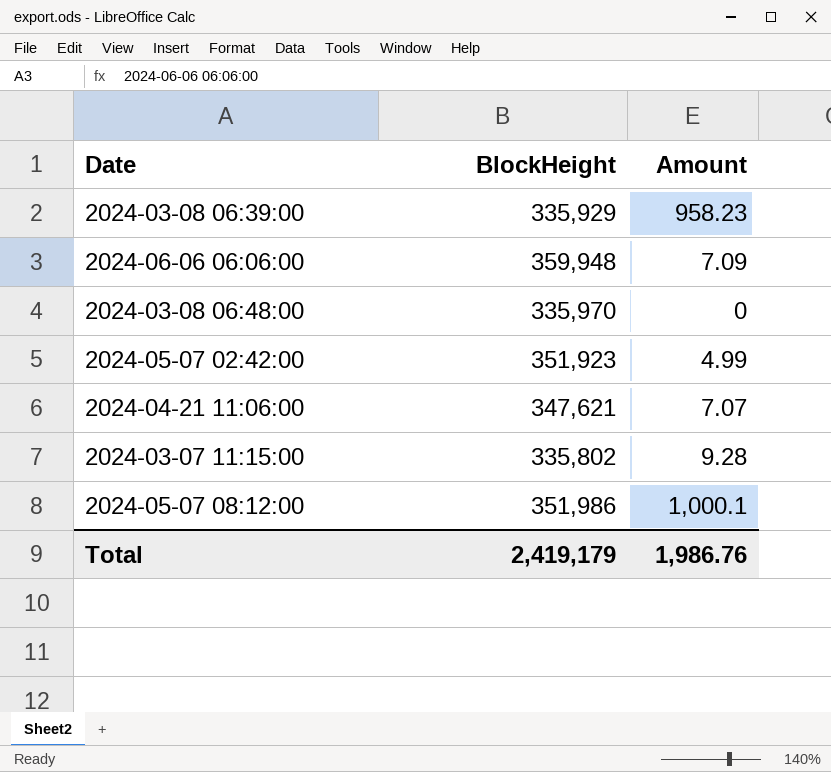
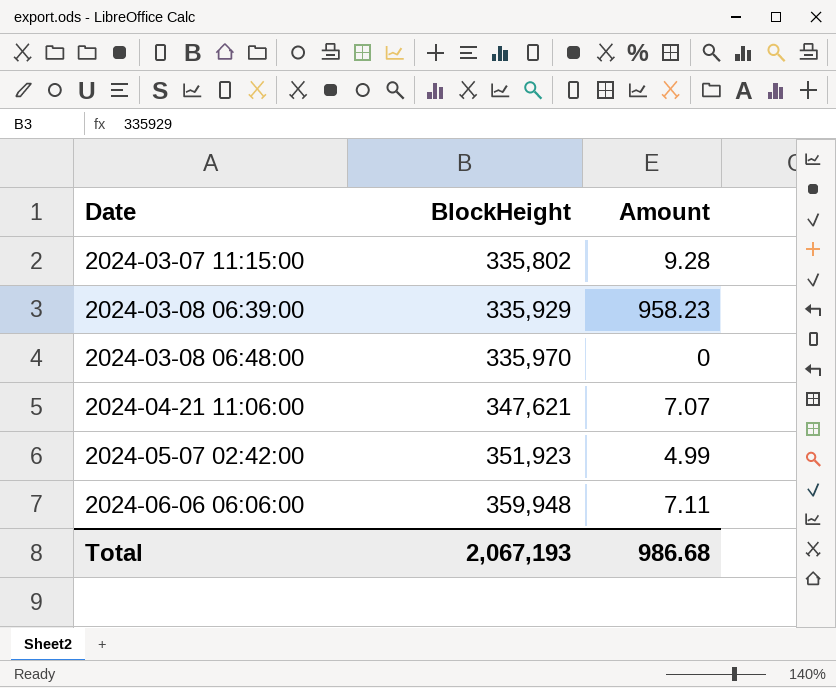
row order: none -> Date ascending
row 2024-05-07 08:12:00: 351,986 | 1,000.1 -> none
2024-06-06 06:06:00 | Amount: 7.09 -> 7.11
Total | BlockHeight: 2,419,179 -> 2,067,193
Total | Amount: 1,986.76 -> 986.68

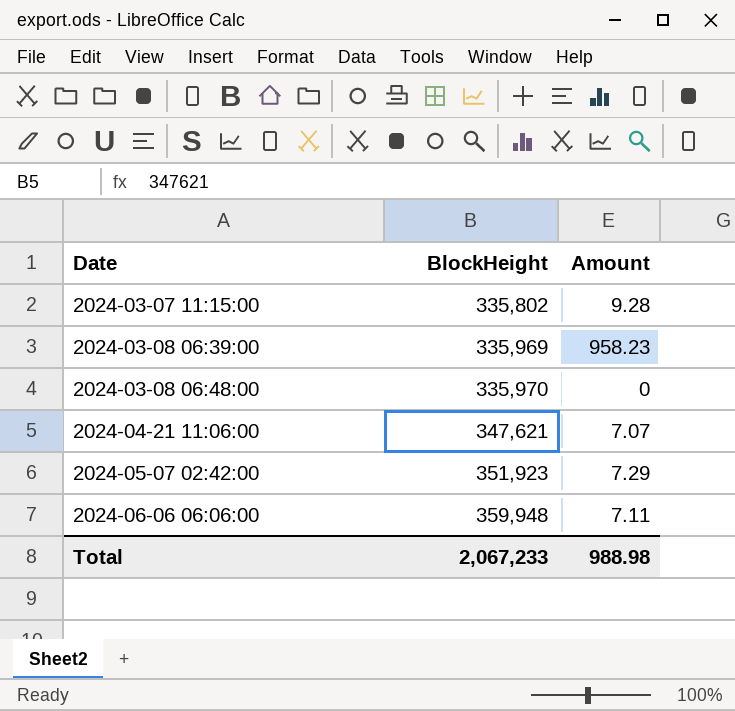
2024-03-08 06:39:00 | BlockHeight: 335,929 -> 335,969
2024-05-07 02:42:00 | Amount: 4.99 -> 7.29
Total | BlockHeight: 2,067,193 -> 2,067,233
Total | Amount: 986.68 -> 988.98

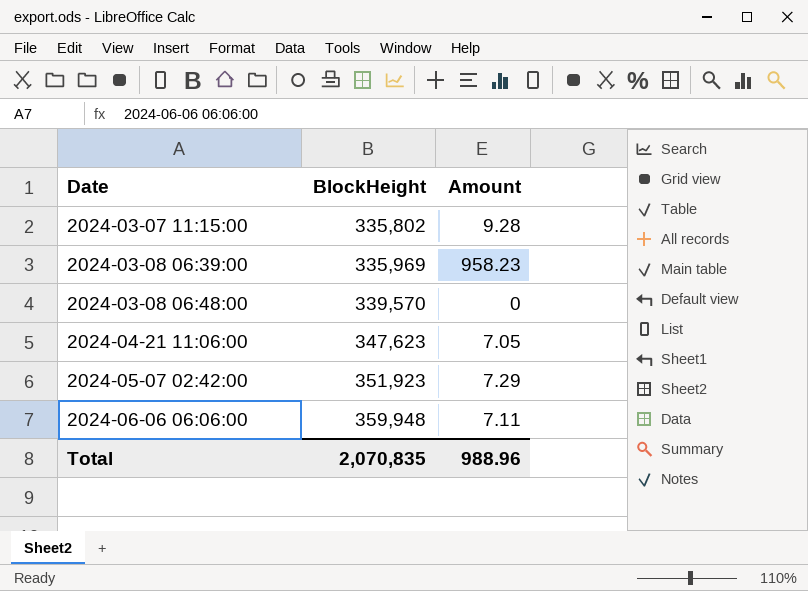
2024-03-08 06:48:00 | BlockHeight: 335,970 -> 339,570
2024-04-21 11:06:00 | BlockHeight: 347,621 -> 347,623
2024-04-21 11:06:00 | Amount: 7.07 -> 7.05
Total | BlockHeight: 2,067,233 -> 2,070,835
Total | Amount: 988.98 -> 988.96

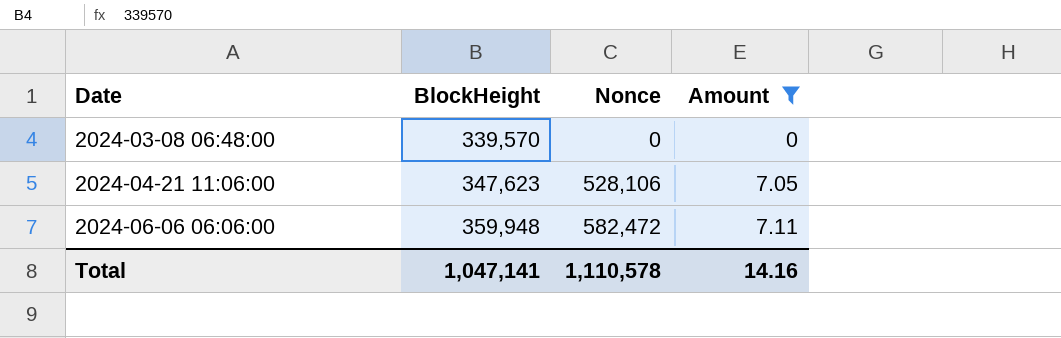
filter: none -> Amount <= 7.11
column Nonce | position: none -> 3
Total | BlockHeight: 2,070,835 -> 1,047,141
Total | Amount: 988.96 -> 14.16

